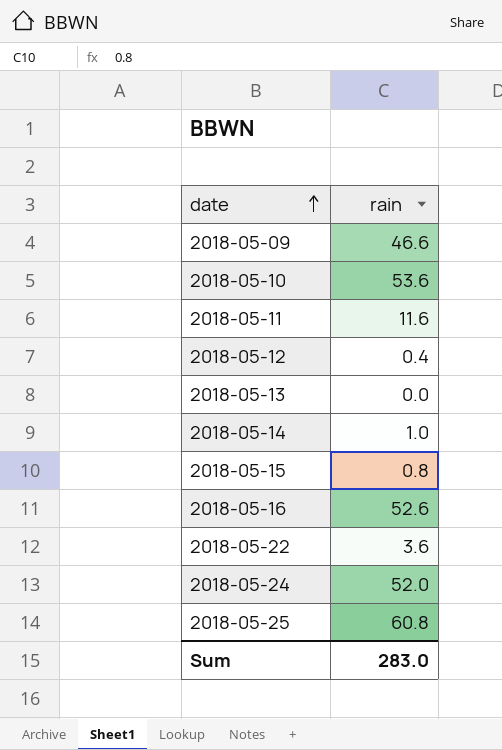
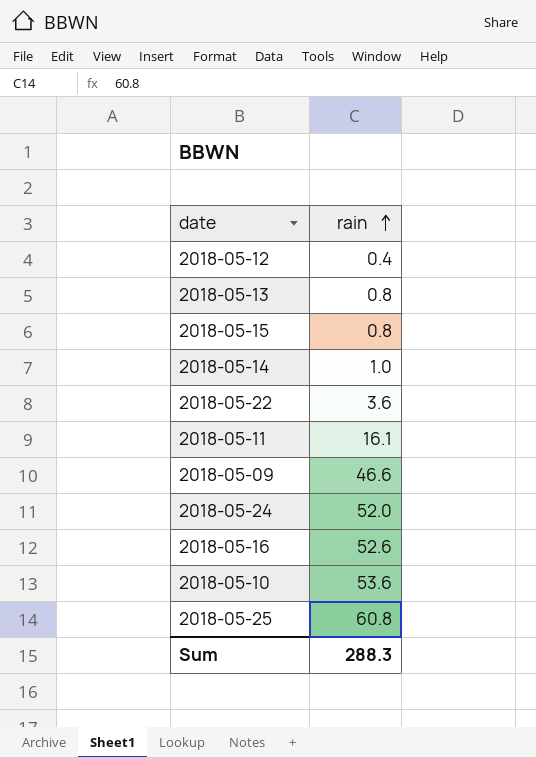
row order: date ascending -> rain ascending
2018-05-13 | rain: 0.0 -> 0.8
2018-05-11 | rain: 11.6 -> 16.1
Sum | rain: 283.0 -> 288.3

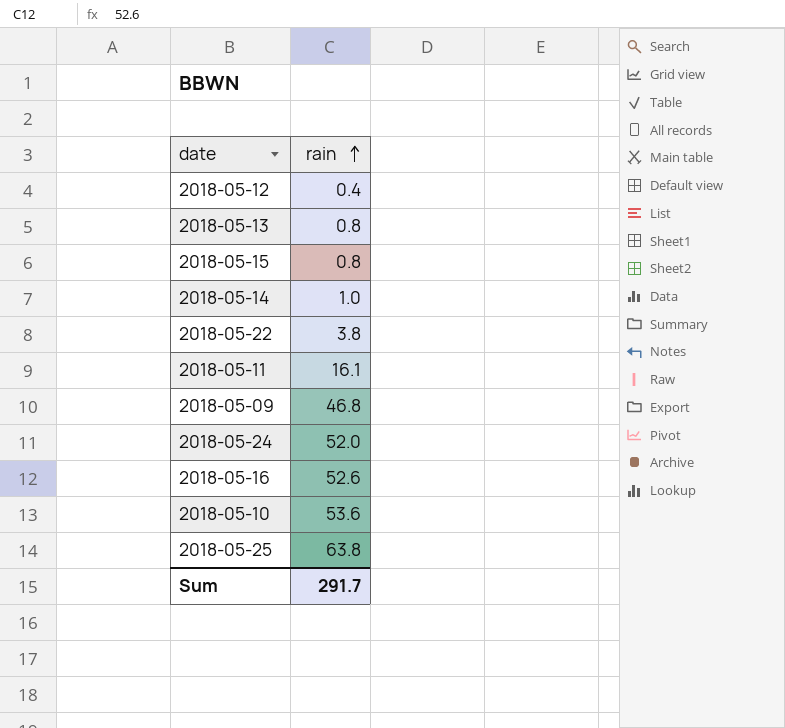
2018-05-22 | rain: 3.6 -> 3.8
2018-05-09 | rain: 46.6 -> 46.8
2018-05-25 | rain: 60.8 -> 63.8
Sum | rain: 288.3 -> 291.7

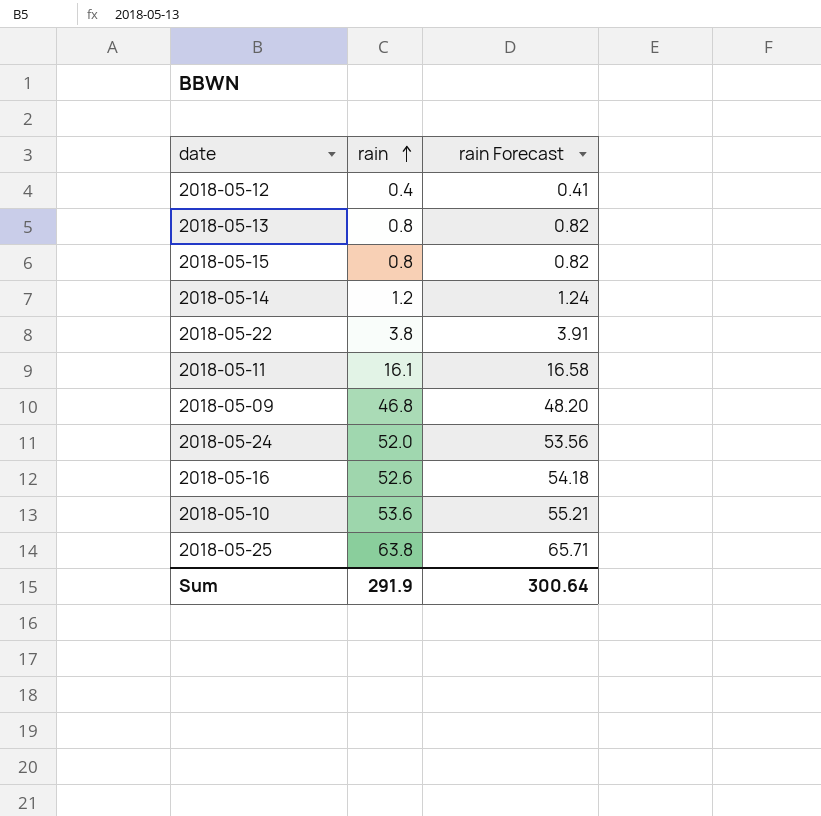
column rain Forecast | formula: none -> [rain] * 1.03
2018-05-14 | rain: 1.0 -> 1.2
Sum | rain: 291.7 -> 291.9

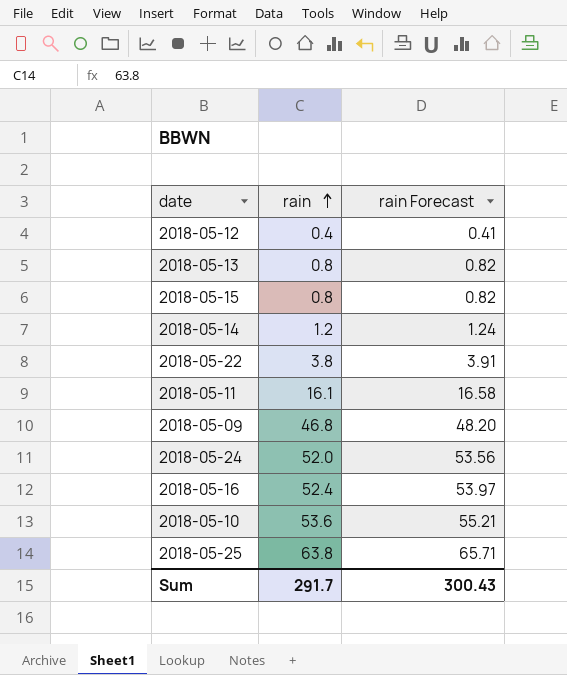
2018-05-16 | rain: 52.6 -> 52.4
2018-05-16 | rain Forecast: 54.18 -> 53.97
Sum | rain: 291.9 -> 291.7
Sum | rain Forecast: 300.64 -> 300.43

